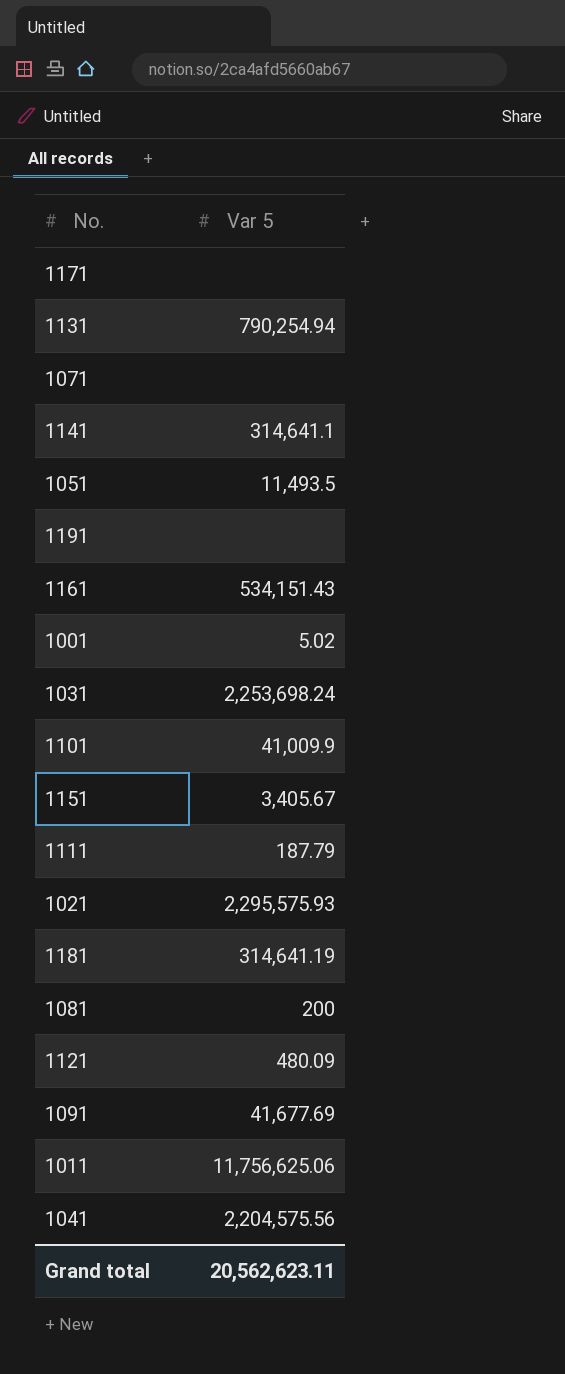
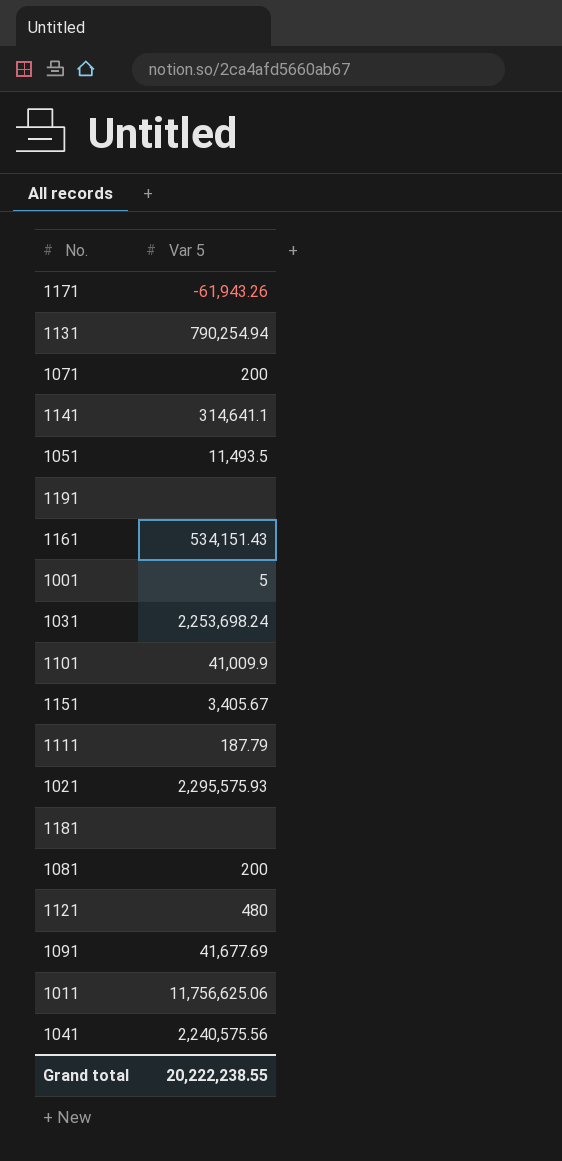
1171 | Var 5: none -> -61,943.26
1071 | Var 5: none -> 200
1001 | Var 5: 5.02 -> 5
1181 | Var 5: 314,641.19 -> none
1121 | Var 5: 480.09 -> 480
1041 | Var 5: 2,204,575.56 -> 2,240,575.56
Grand total | Var 5: 20,562,623.11 -> 20,222,238.55

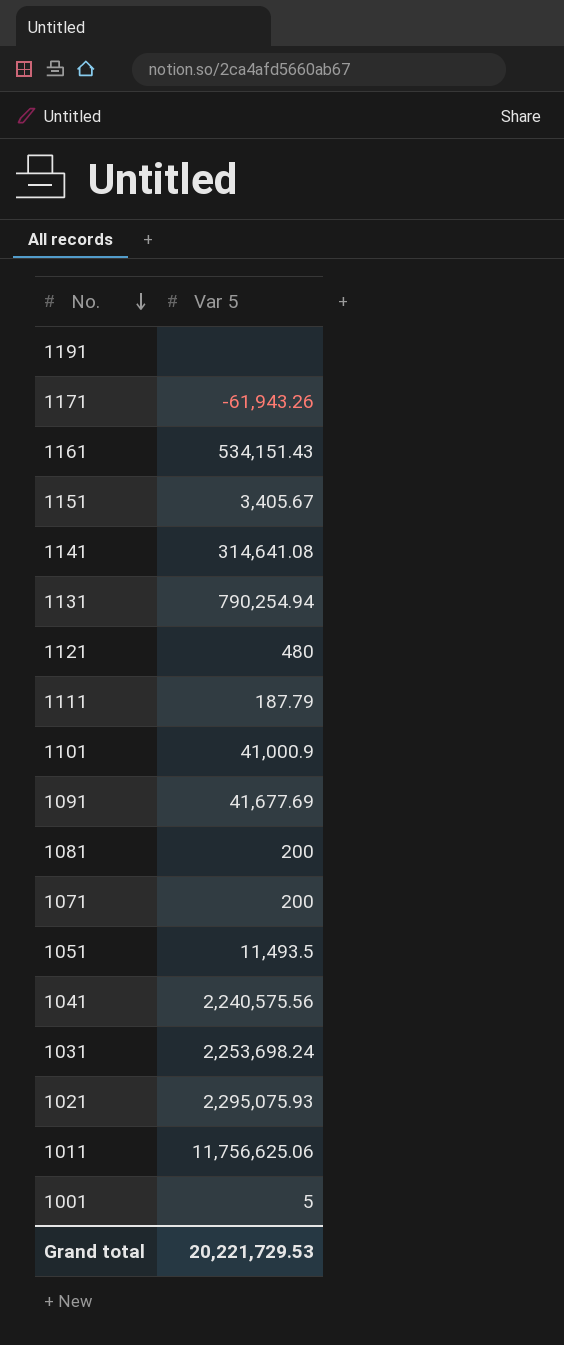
row order: none -> No. descending
row 1181: none -> none
1141 | Var 5: 314,641.1 -> 314,641.08
1101 | Var 5: 41,009.9 -> 41,000.9
1021 | Var 5: 2,295,575.93 -> 2,295,075.93
Grand total | Var 5: 20,222,238.55 -> 20,221,729.53

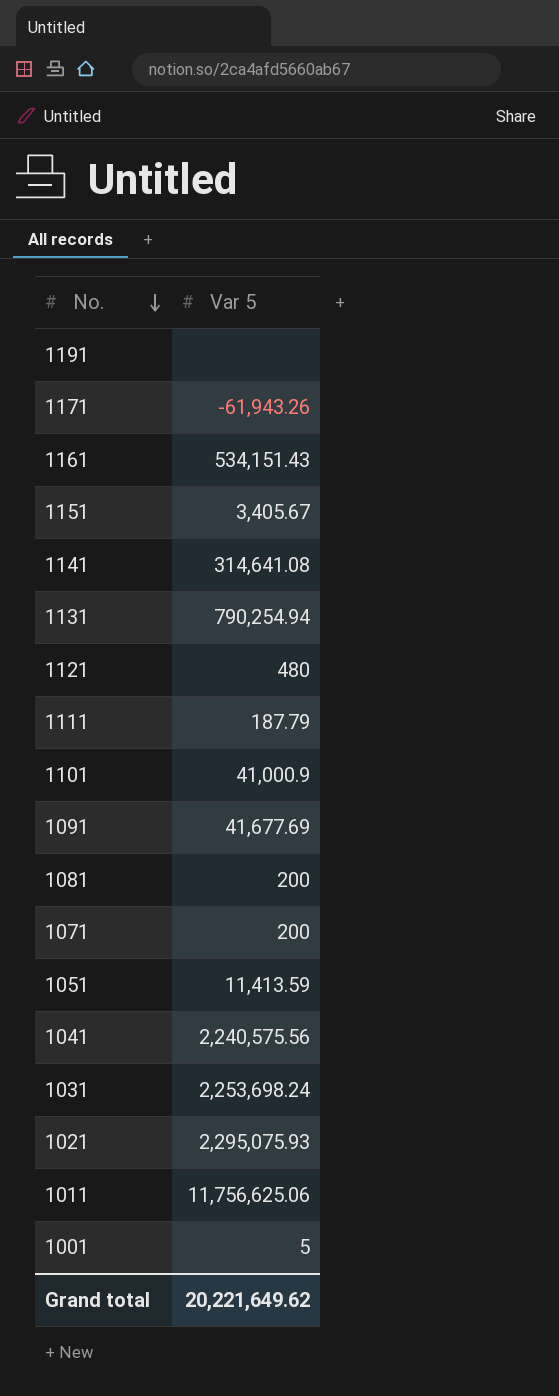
1051 | Var 5: 11,493.5 -> 11,413.59
Grand total | Var 5: 20,221,729.53 -> 20,221,649.62

